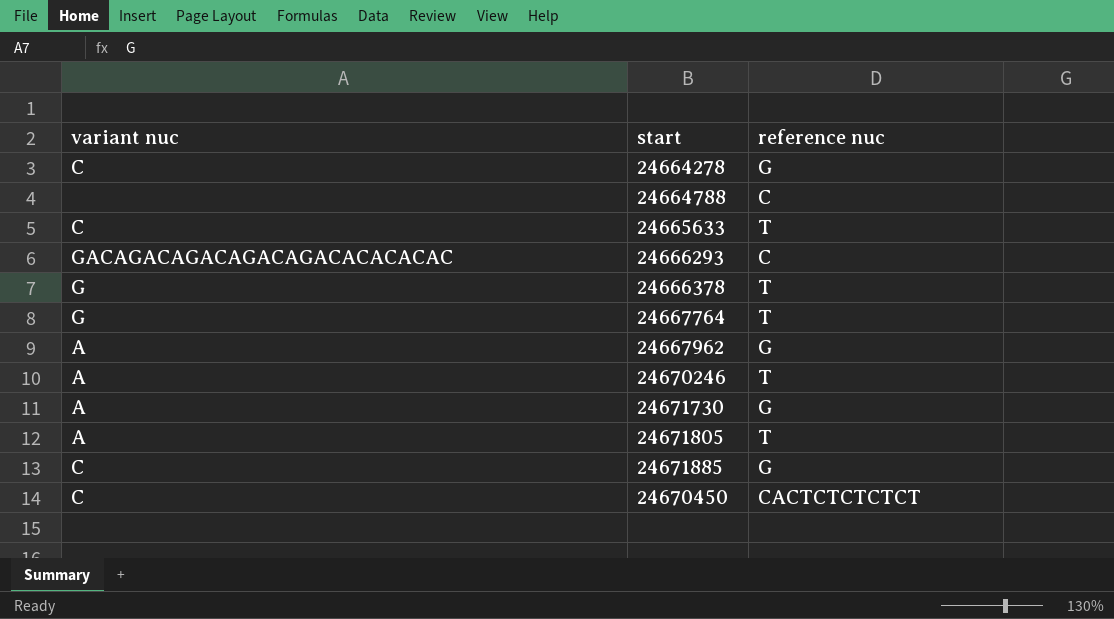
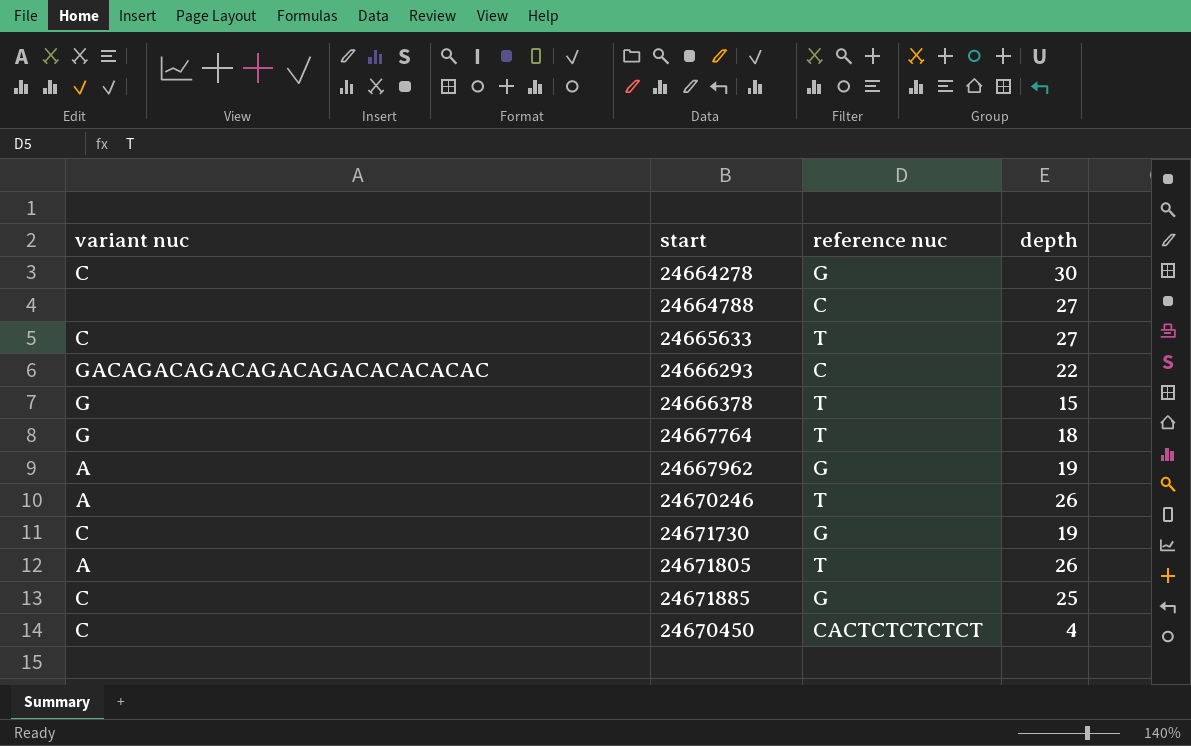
column depth | position: none -> 4
24671730 | variant nuc: A -> C

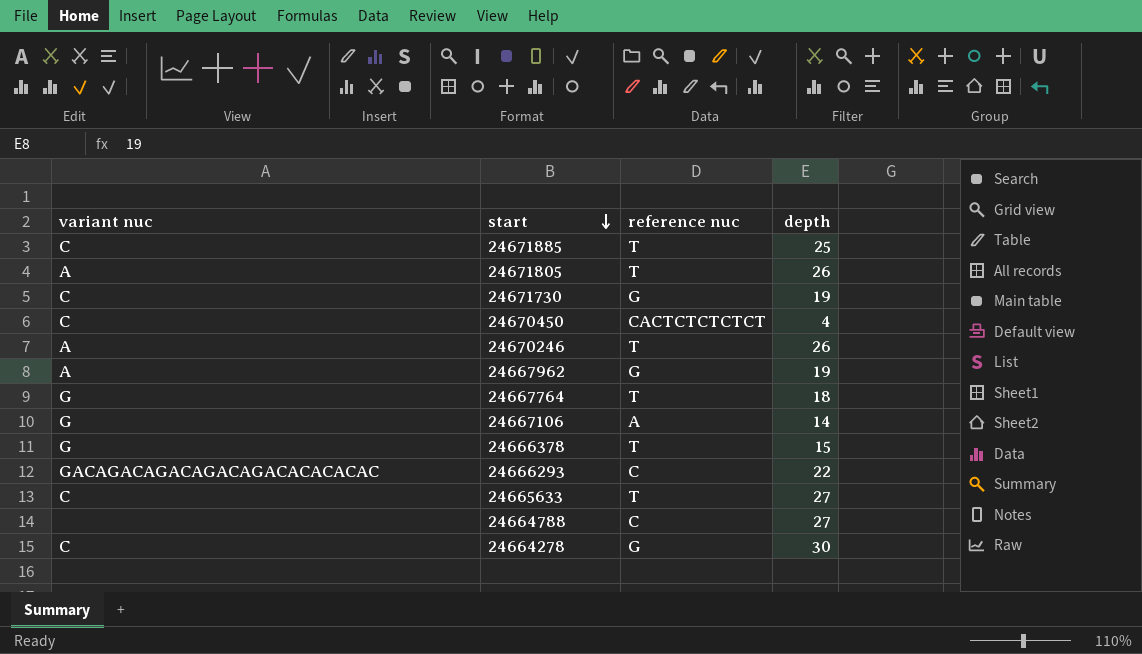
row order: none -> start descending
24671885 | reference nuc: G -> T
row 24667106: none -> G | A | 14

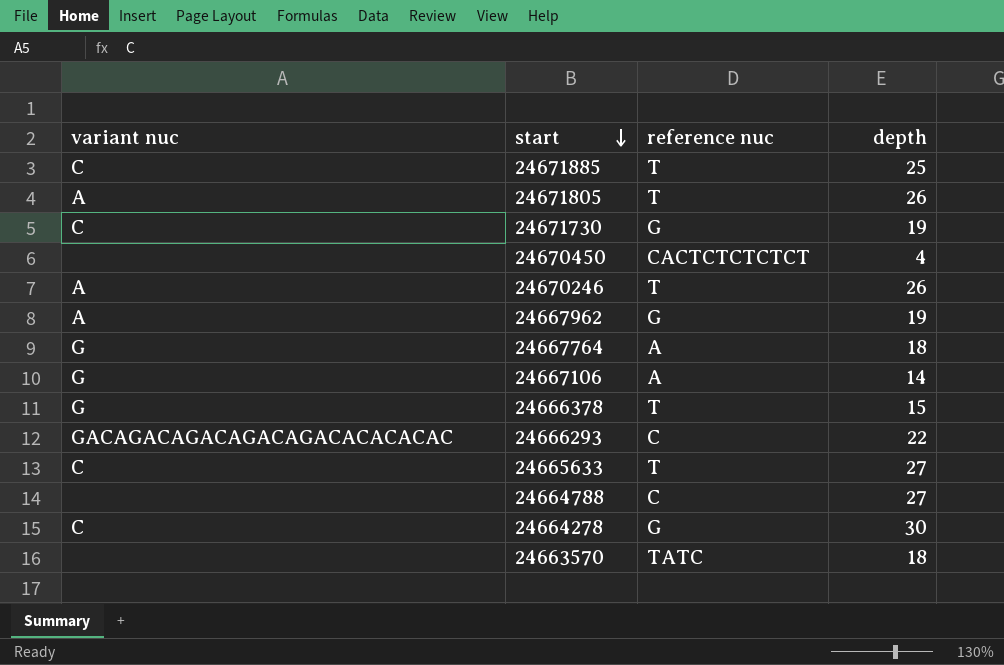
24670450 | variant nuc: C -> none
24667764 | reference nuc: T -> A
row 24663570: none -> none | TATC | 18

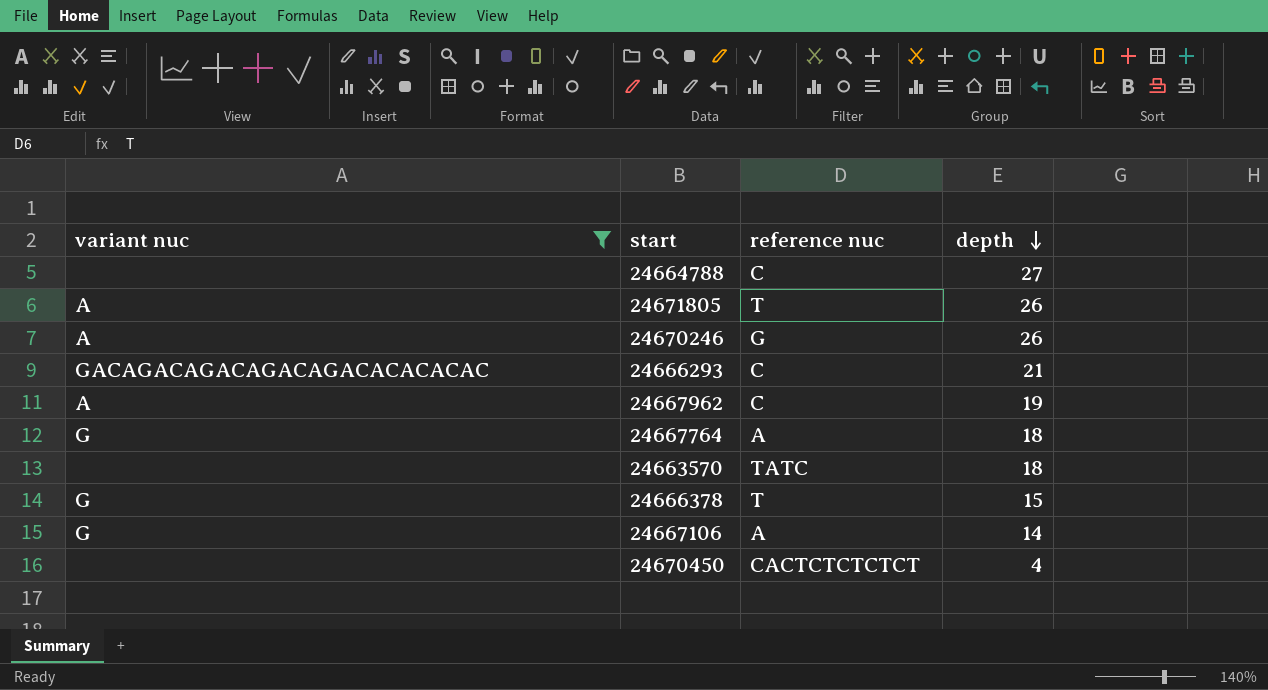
filter: none -> variant nuc != C
row order: start descending -> depth descending
24670246 | reference nuc: T -> G
24666293 | depth: 22 -> 21
24667962 | reference nuc: G -> C

